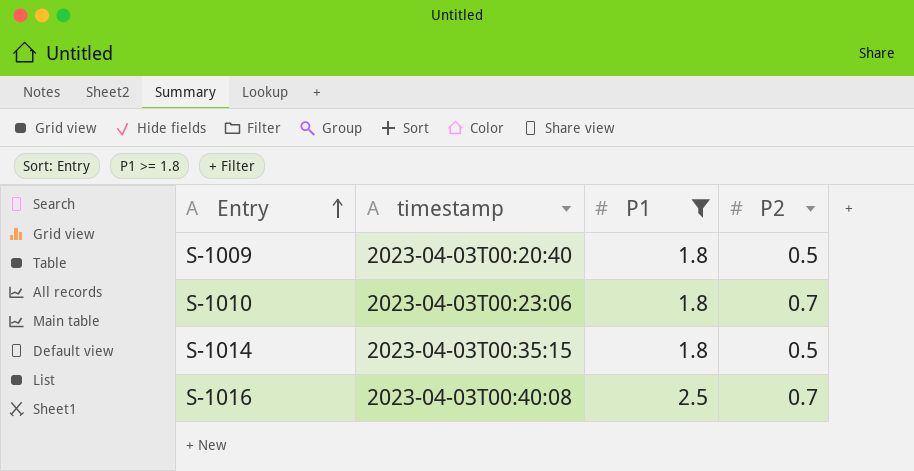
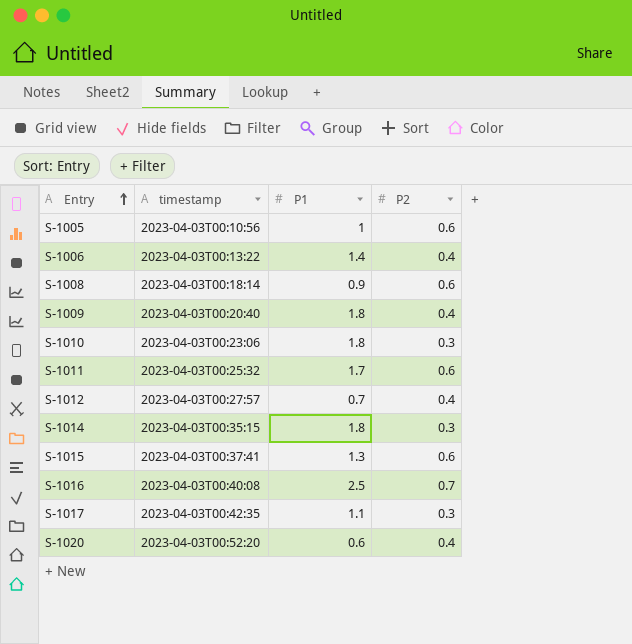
filter: P1 >= 1.8 -> none
S-1009 | P2: 0.5 -> 0.4
S-1010 | P2: 0.7 -> 0.3
S-1014 | P2: 0.5 -> 0.3

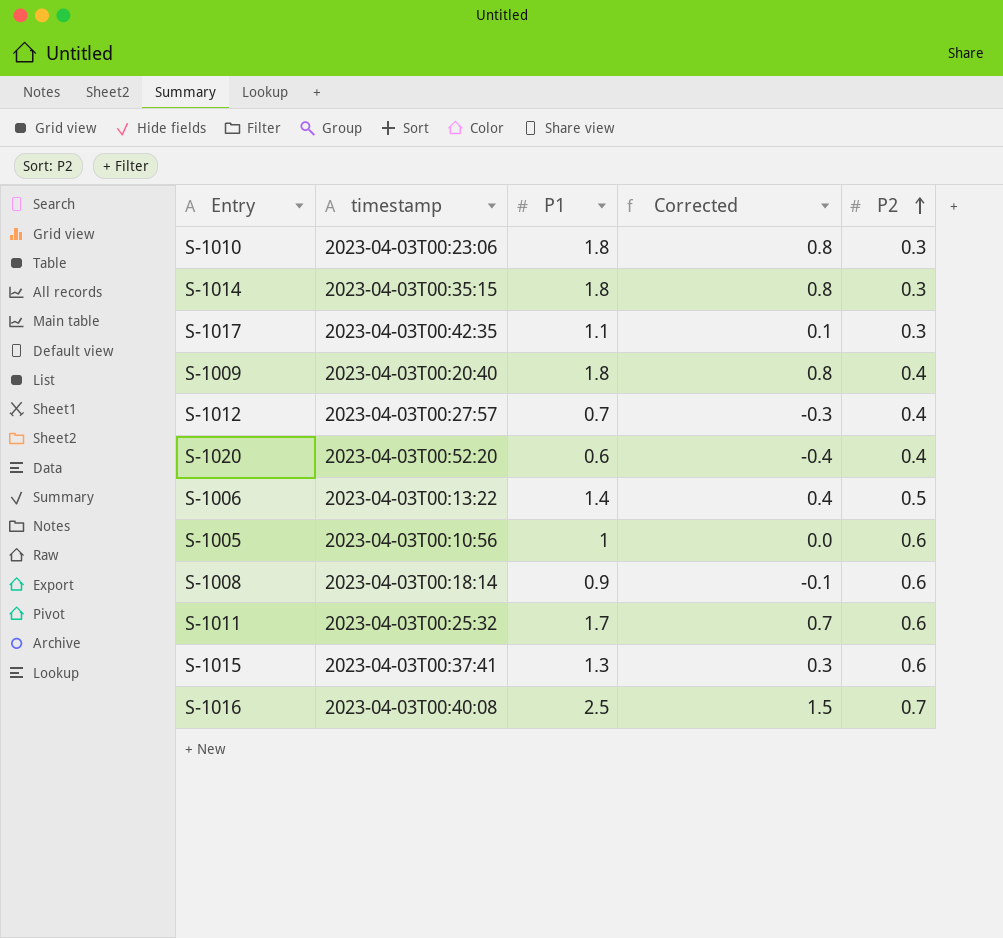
row order: Entry ascending -> P2 ascending
column Corrected | formula: none -> [P1] - 1
S-1006 | P2: 0.4 -> 0.5

